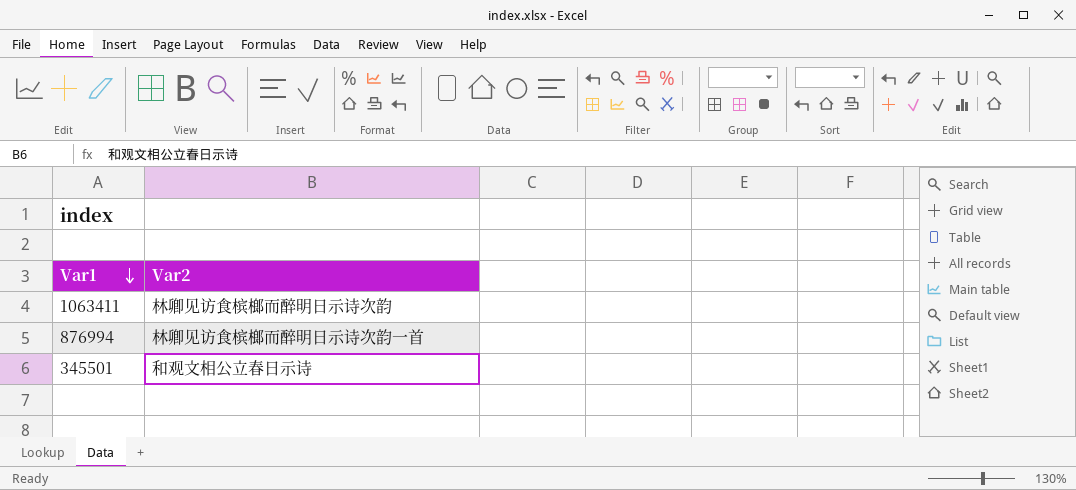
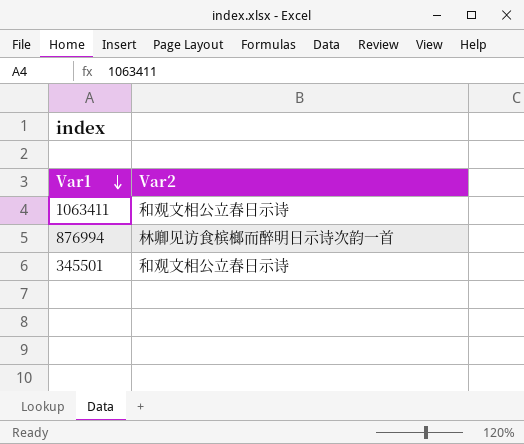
1063411 | Var2: 林卿见访食槟榔而醉明日示诗次韵 -> 和观文相公立春日示诗

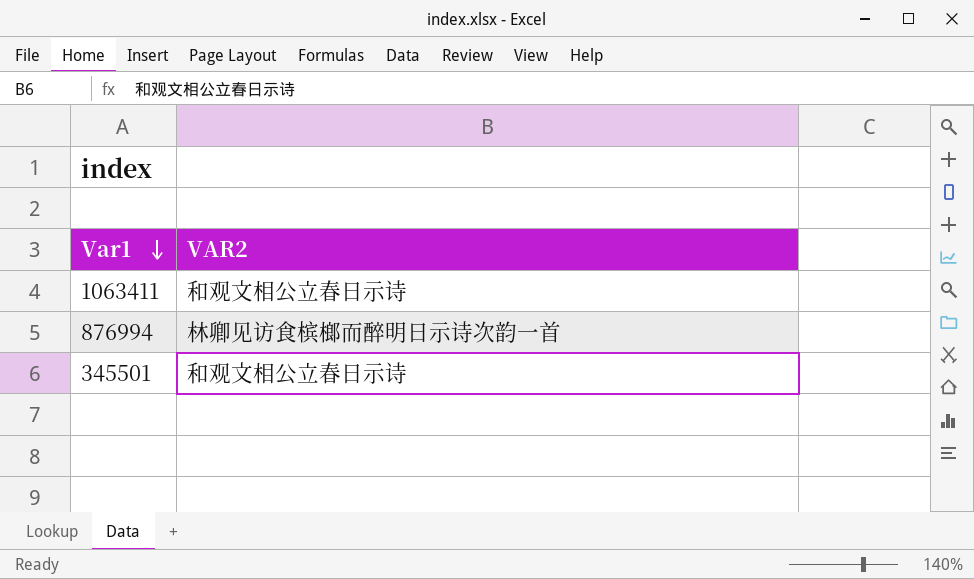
column name: Var2 -> VAR2

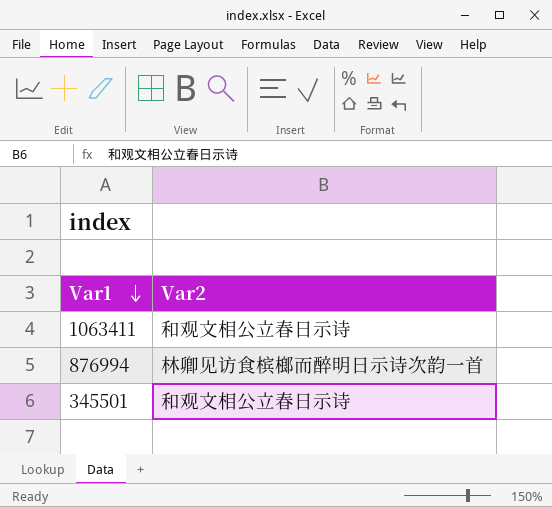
column name: VAR2 -> Var2

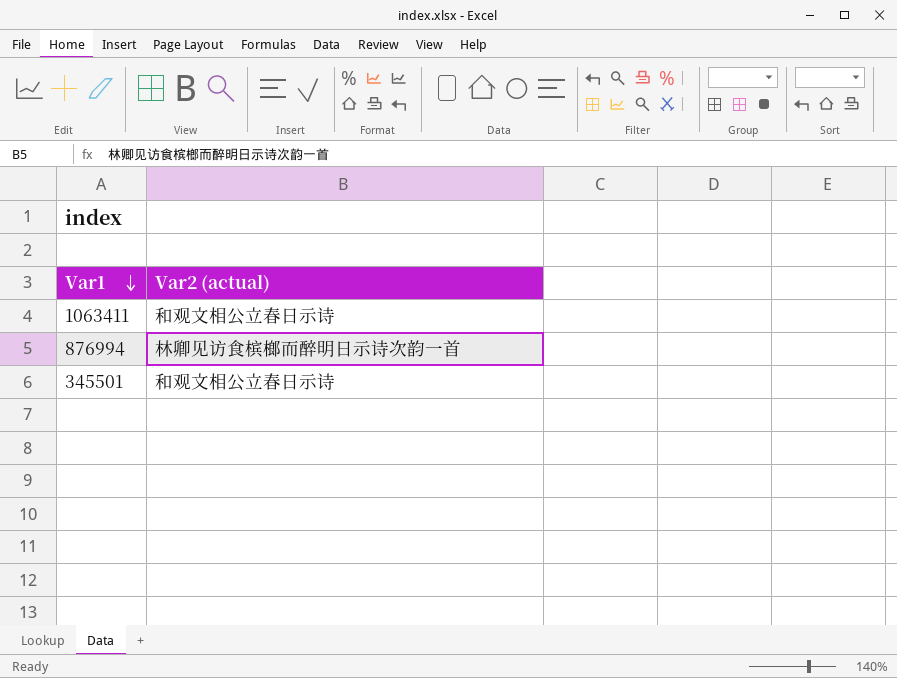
column name: Var2 -> Var2 (actual)

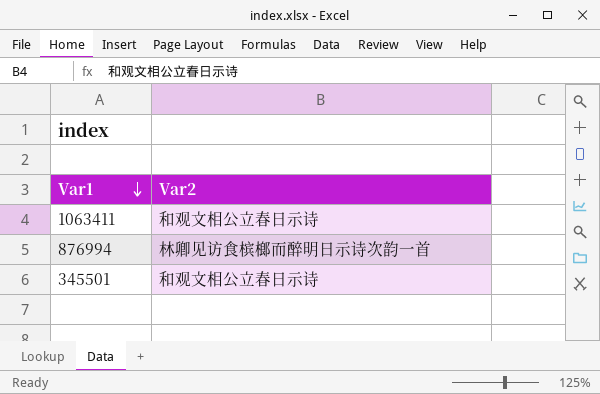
column name: Var2 (actual) -> Var2

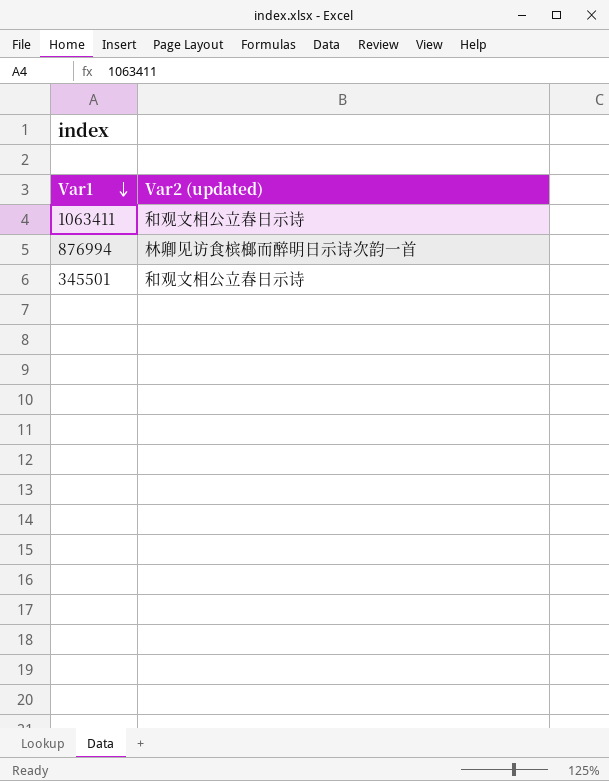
column name: Var2 -> Var2 (updated)

